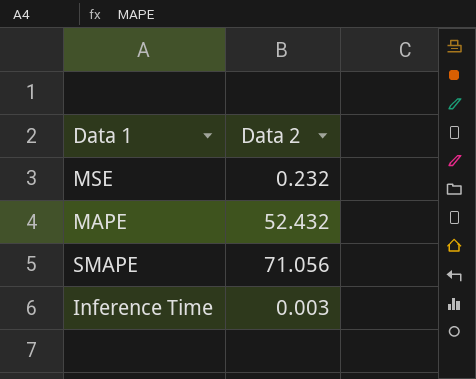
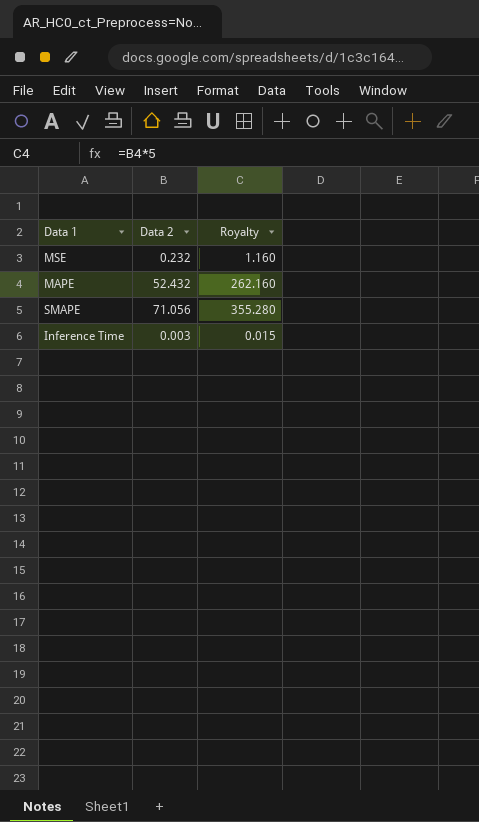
column Royalty | formula: none -> [Data 2] * 5

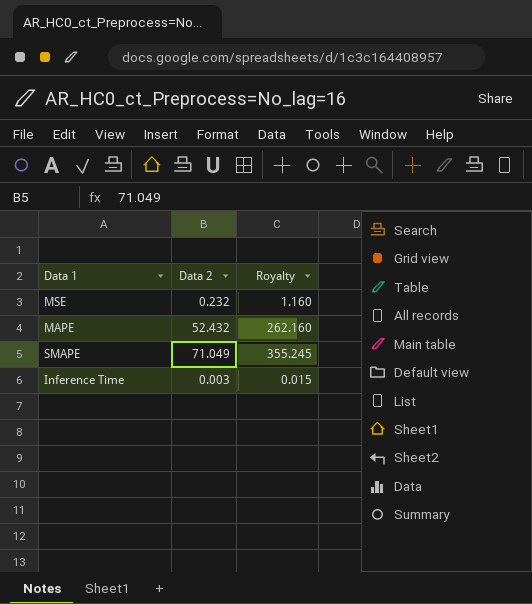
SMAPE | Data 2: 71.056 -> 71.049
SMAPE | Royalty: 355.280 -> 355.245

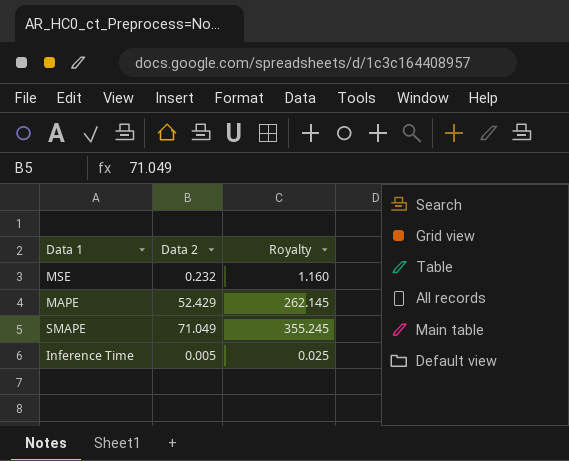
MAPE | Data 2: 52.432 -> 52.429
MAPE | Royalty: 262.160 -> 262.145
Inference Time | Data 2: 0.003 -> 0.005
Inference Time | Royalty: 0.015 -> 0.025

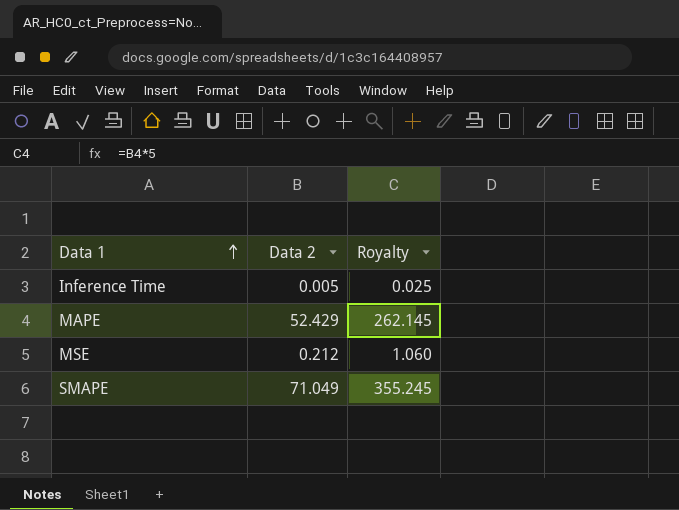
row order: none -> Data 1 ascending
MSE | Data 2: 0.232 -> 0.212
MSE | Royalty: 1.160 -> 1.060

